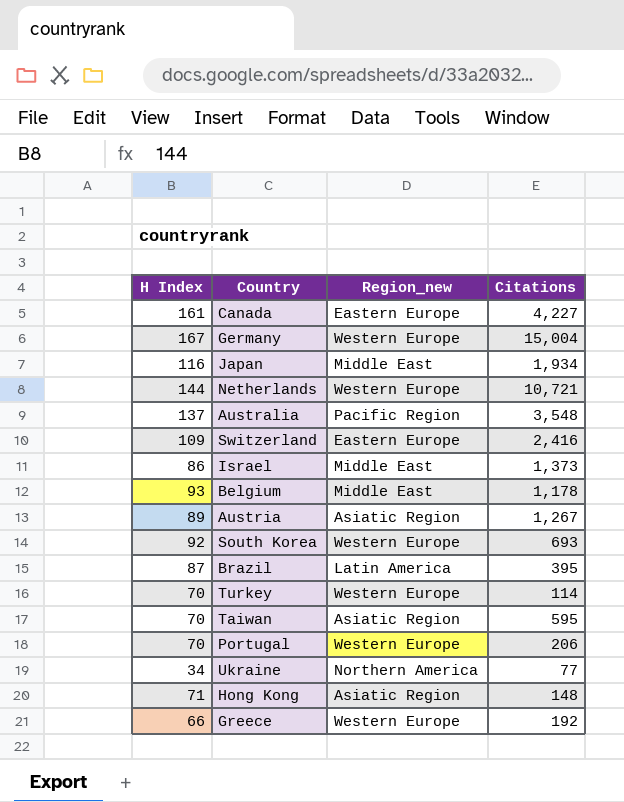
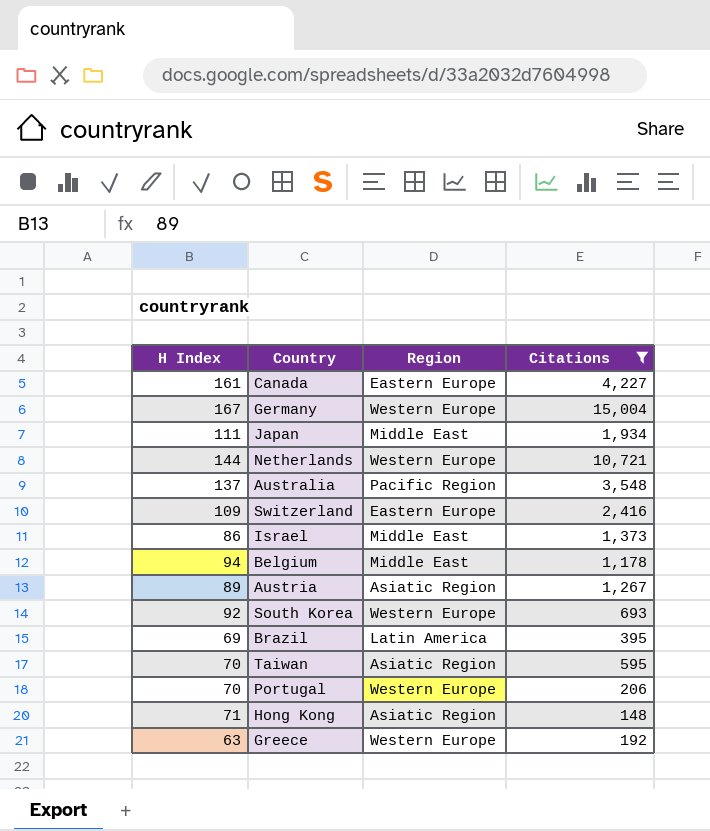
filter: none -> Citations >= 148
column name: Region_new -> Region
Japan | H Index: 116 -> 111
Belgium | H Index: 93 -> 94
Brazil | H Index: 87 -> 69
Greece | H Index: 66 -> 63

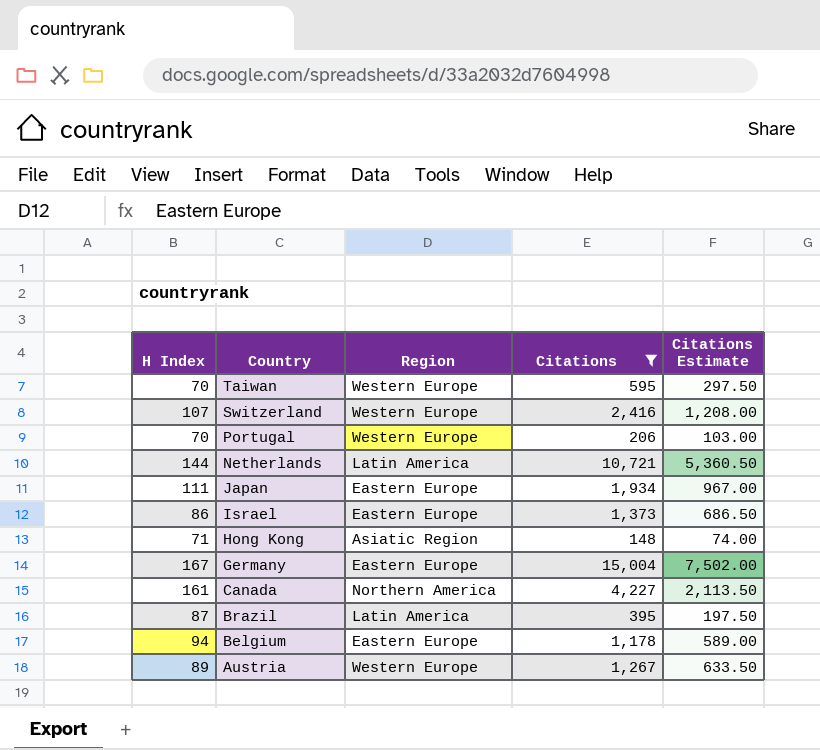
row order: none -> Country descending
column Citations Estimate | formula: none -> [Citations] * 0.5
row Australia: 137 | Pacific Region | 3,548 -> none
row South Korea: 92 | Western Europe | 693 -> none
row Greece: 63 | Western Europe | 192 -> none
Taiwan | Region: Asiatic Region -> Western Europe
Switzerland | H Index: 109 -> 107
Switzerland | Region: Eastern Europe -> Western Europe
Netherlands | Region: Western Europe -> Latin America
Japan | Region: Middle East -> Eastern Europe
Israel | Region: Middle East -> Eastern Europe
Germany | Region: Western Europe -> Eastern Europe
Canada | Region: Eastern Europe -> Northern America
Brazil | H Index: 69 -> 87
Belgium | Region: Middle East -> Eastern Europe
Austria | Region: Asiatic Region -> Western Europe

